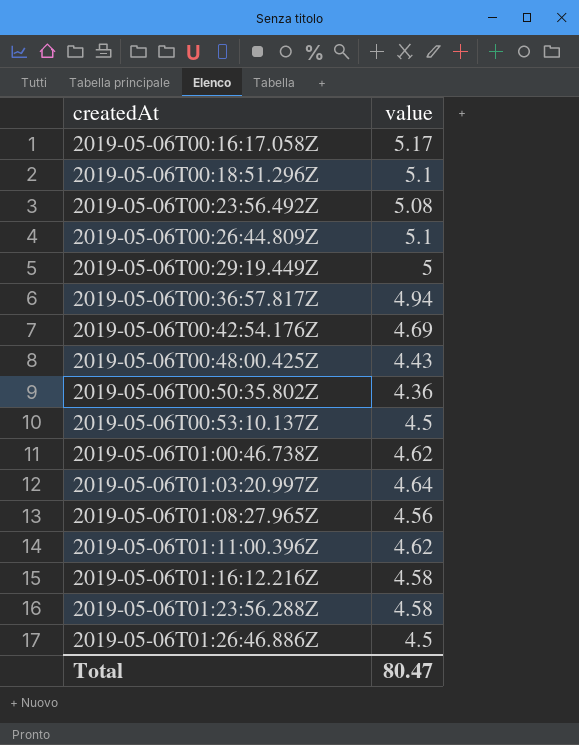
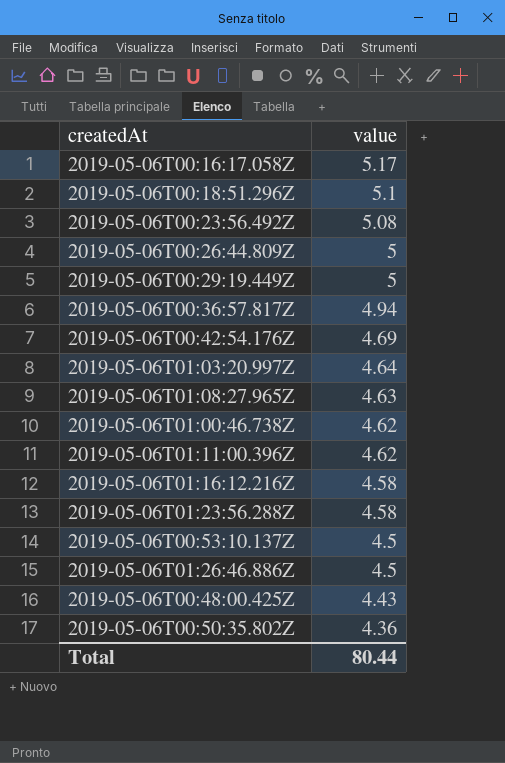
row order: createdAt ascending -> value descending
2019-05-06T00:26:44.809Z | value: 5.1 -> 5
2019-05-06T01:08:27.965Z | value: 4.56 -> 4.63
Total | value: 80.47 -> 80.44

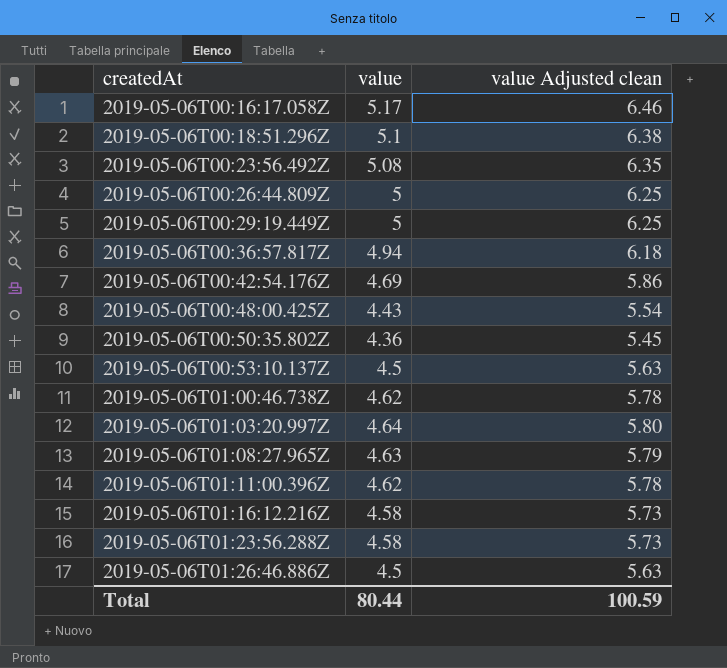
row order: value descending -> createdAt ascending
column value Adjusted clean | formula: none -> [value] * 1.25

